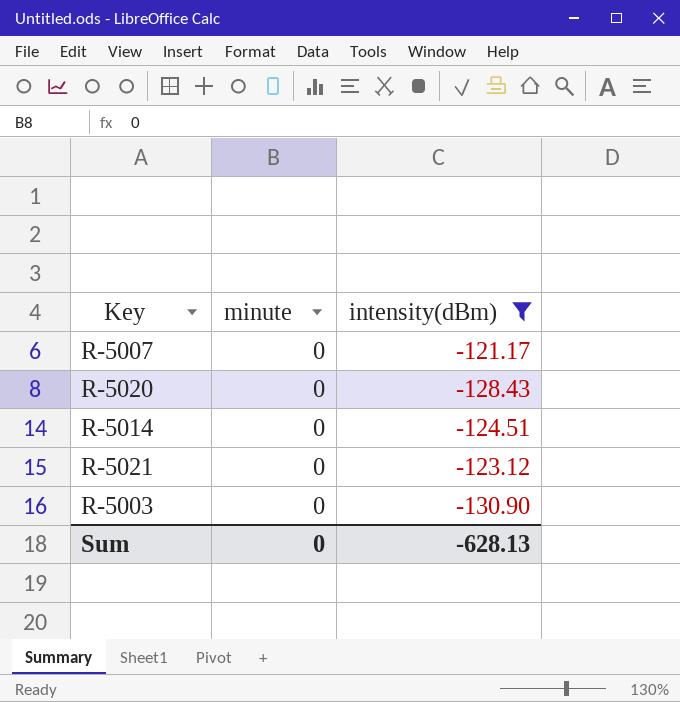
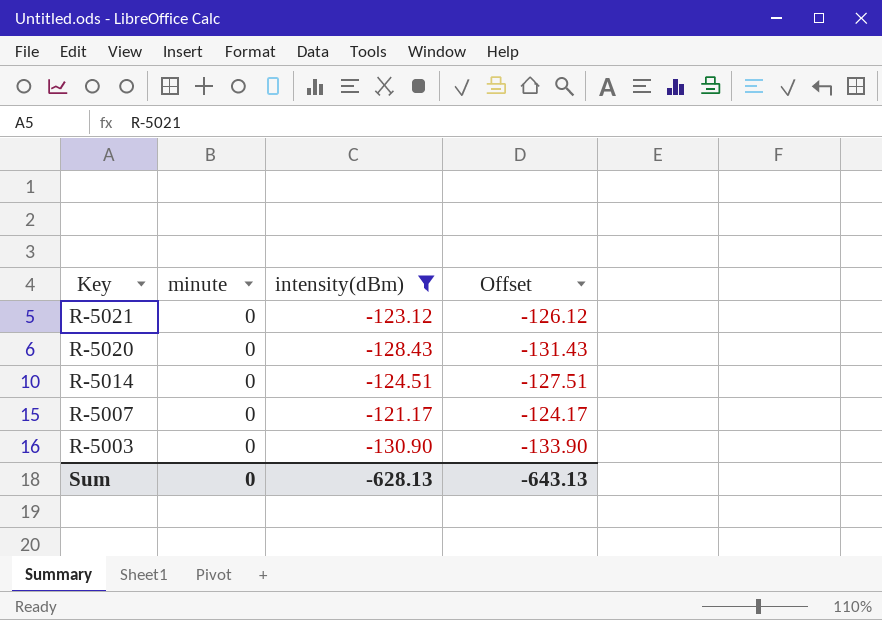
row order: none -> Key descending
column Offset | formula: none -> [intensity(dBm)] - 3

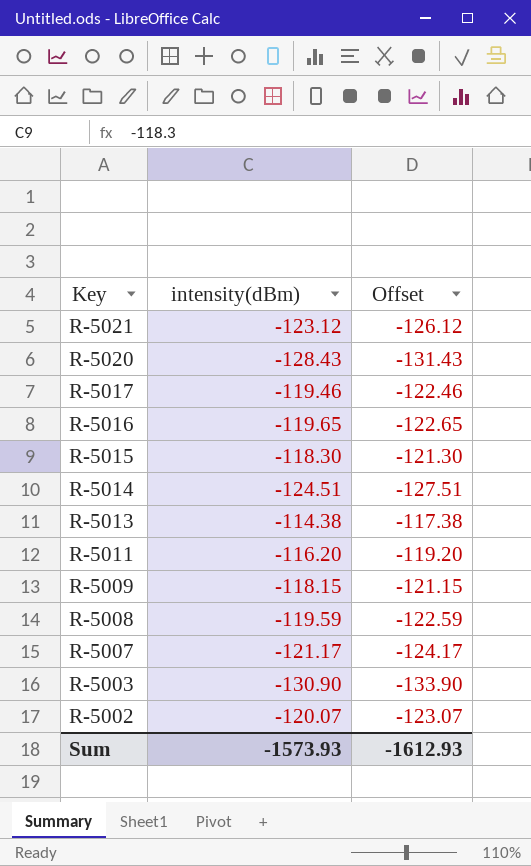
filter: intensity(dBm) <= -121.17 -> none
column minute | position: 2 -> none
Sum | intensity(dBm): -628.13 -> -1573.93
Sum | Offset: -643.13 -> -1612.93

